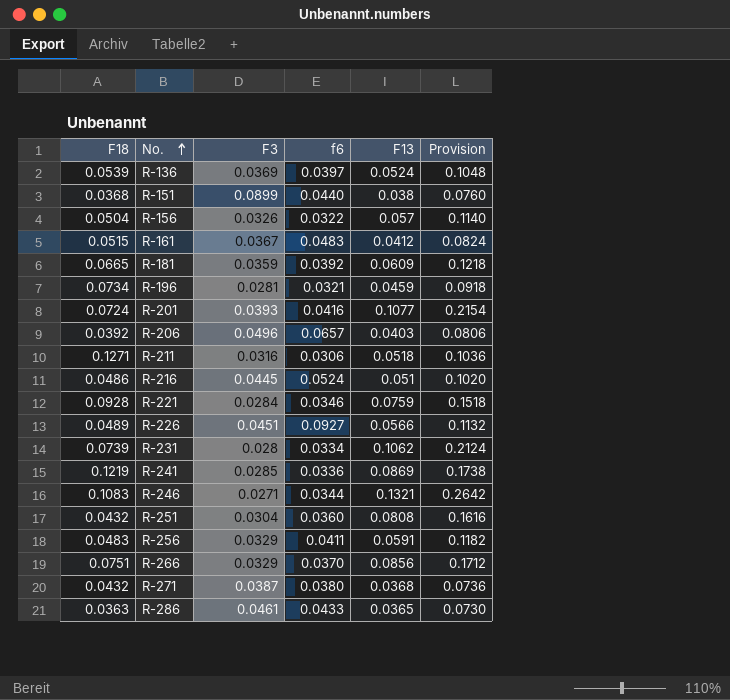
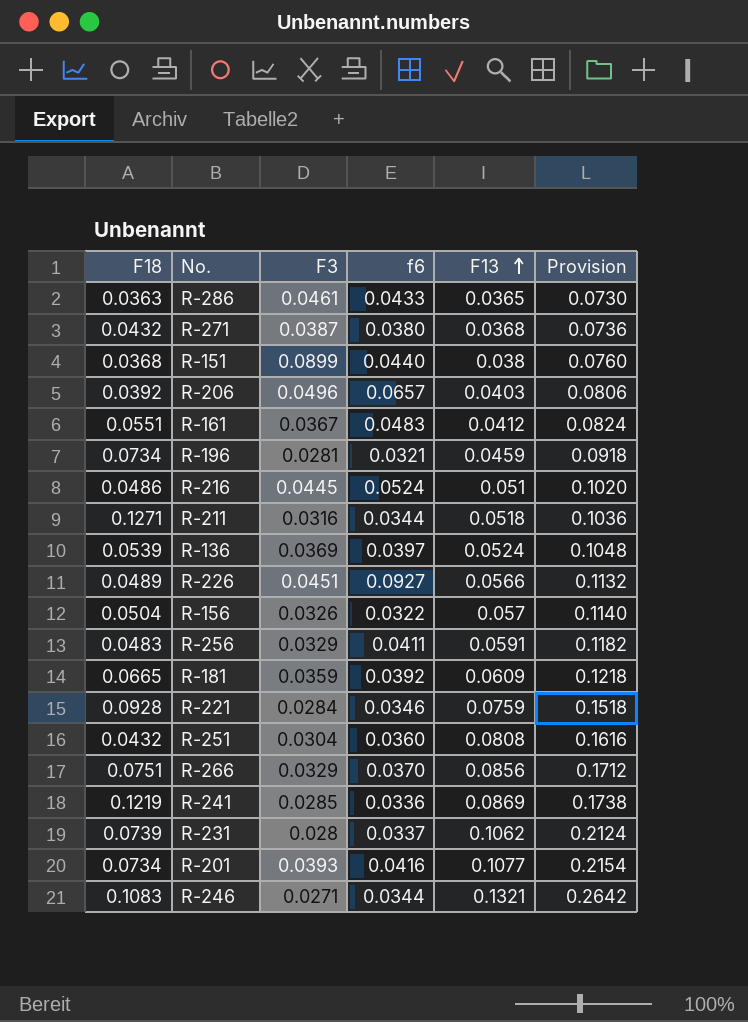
row order: No. ascending -> F13 ascending
R-161 | F18: 0.0515 -> 0.0551
R-211 | f6: 0.0306 -> 0.0344
R-231 | f6: 0.0334 -> 0.0337
R-201 | F18: 0.0724 -> 0.0734

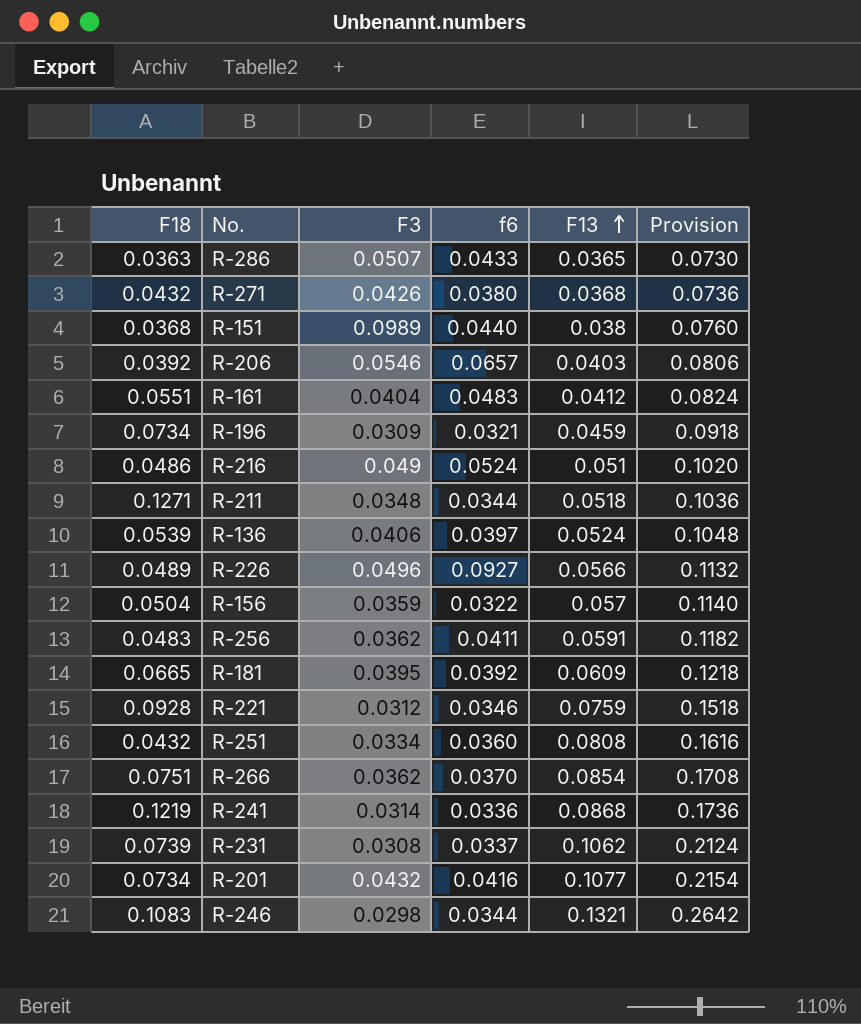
R-286 | F3: 0.0461 -> 0.0507
R-271 | F3: 0.0387 -> 0.0426
R-151 | F3: 0.0899 -> 0.0989
R-206 | F3: 0.0496 -> 0.0546
R-161 | F3: 0.0367 -> 0.0404
R-196 | F3: 0.0281 -> 0.0309
R-216 | F3: 0.0445 -> 0.049
R-211 | F3: 0.0316 -> 0.0348
R-136 | F3: 0.0369 -> 0.0406
R-226 | F3: 0.0451 -> 0.0496
R-156 | F3: 0.0326 -> 0.0359
R-256 | F3: 0.0329 -> 0.0362
R-181 | F3: 0.0359 -> 0.0395
R-221 | F3: 0.0284 -> 0.0312
R-251 | F3: 0.0304 -> 0.0334
R-266 | F3: 0.0329 -> 0.0362
R-266 | F13: 0.0856 -> 0.0854
R-266 | Provision: 0.1712 -> 0.1708
R-241 | F3: 0.0285 -> 0.0314
R-241 | F13: 0.0869 -> 0.0868
R-241 | Provision: 0.1738 -> 0.1736
R-231 | F3: 0.028 -> 0.0308
R-201 | F3: 0.0393 -> 0.0432
R-246 | F3: 0.0271 -> 0.0298

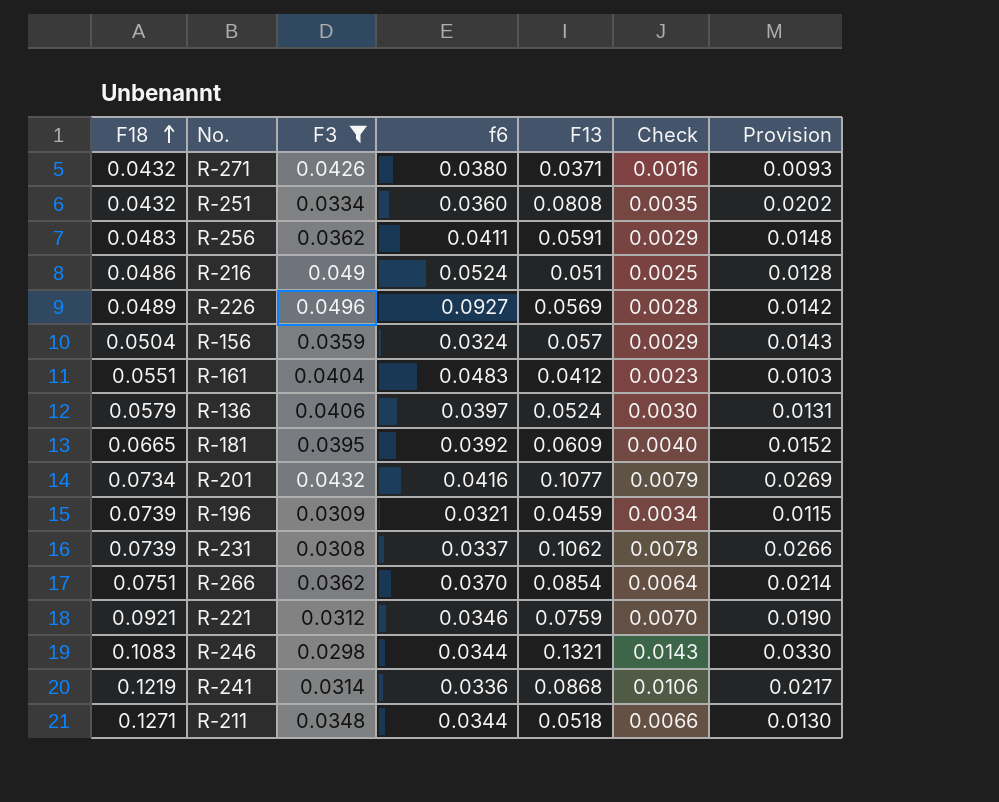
filter: none -> F3 <= 0.0496
row order: F13 ascending -> F18 ascending
column Check | formula: none -> [F18] * [F13]
column Provision | formula: [F13] * 2 -> [F13] * 0.25
R-271 | F13: 0.0368 -> 0.0371
R-226 | F13: 0.0566 -> 0.0569
R-156 | f6: 0.0322 -> 0.0324
R-136 | F18: 0.0539 -> 0.0579
R-196 | F18: 0.0734 -> 0.0739
R-221 | F18: 0.0928 -> 0.0921

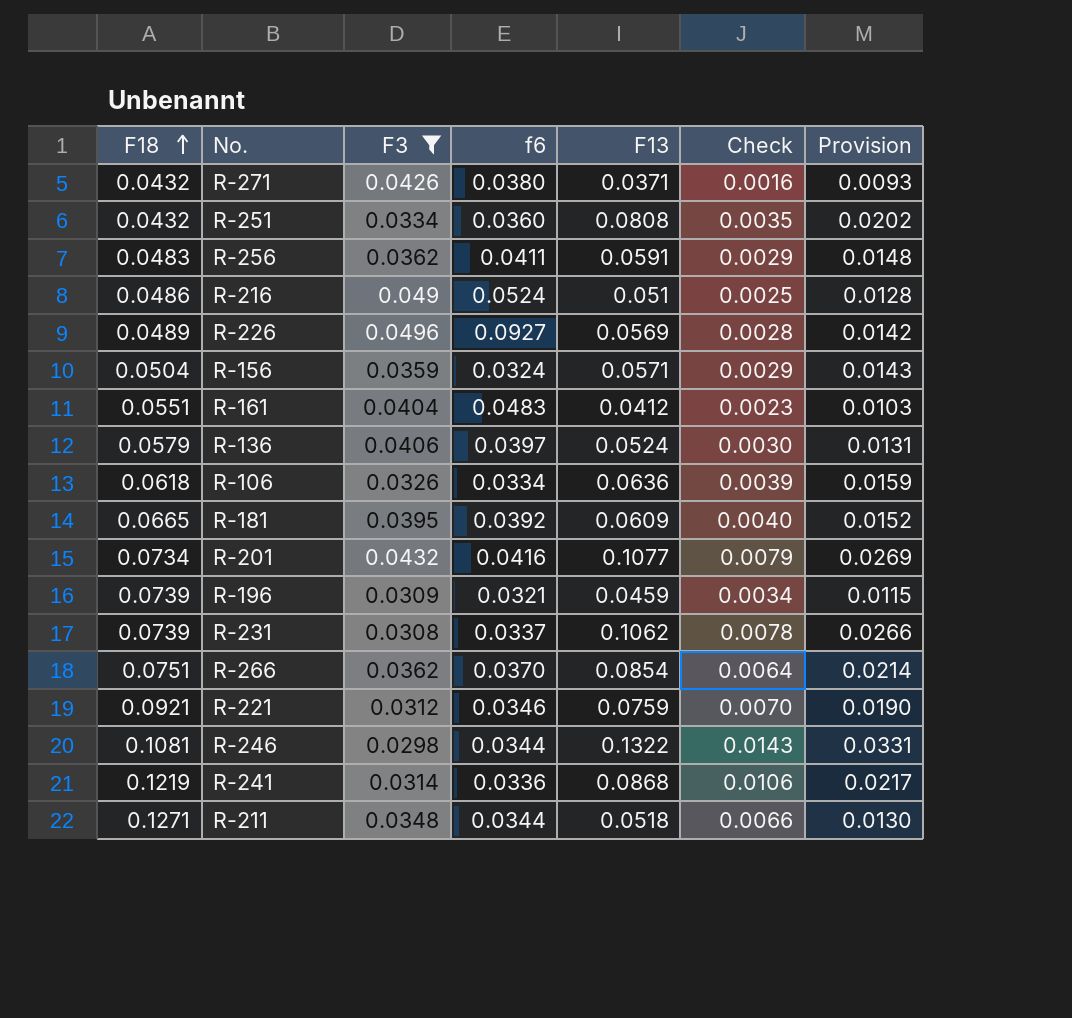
R-156 | F13: 0.057 -> 0.0571
row R-106: none -> 0.0618 | 0.0326 | 0.0334 | 0.0636 | 0.0039 | 0.0159
R-246 | F18: 0.1083 -> 0.1081
R-246 | F13: 0.1321 -> 0.1322
R-246 | Provision: 0.0330 -> 0.0331

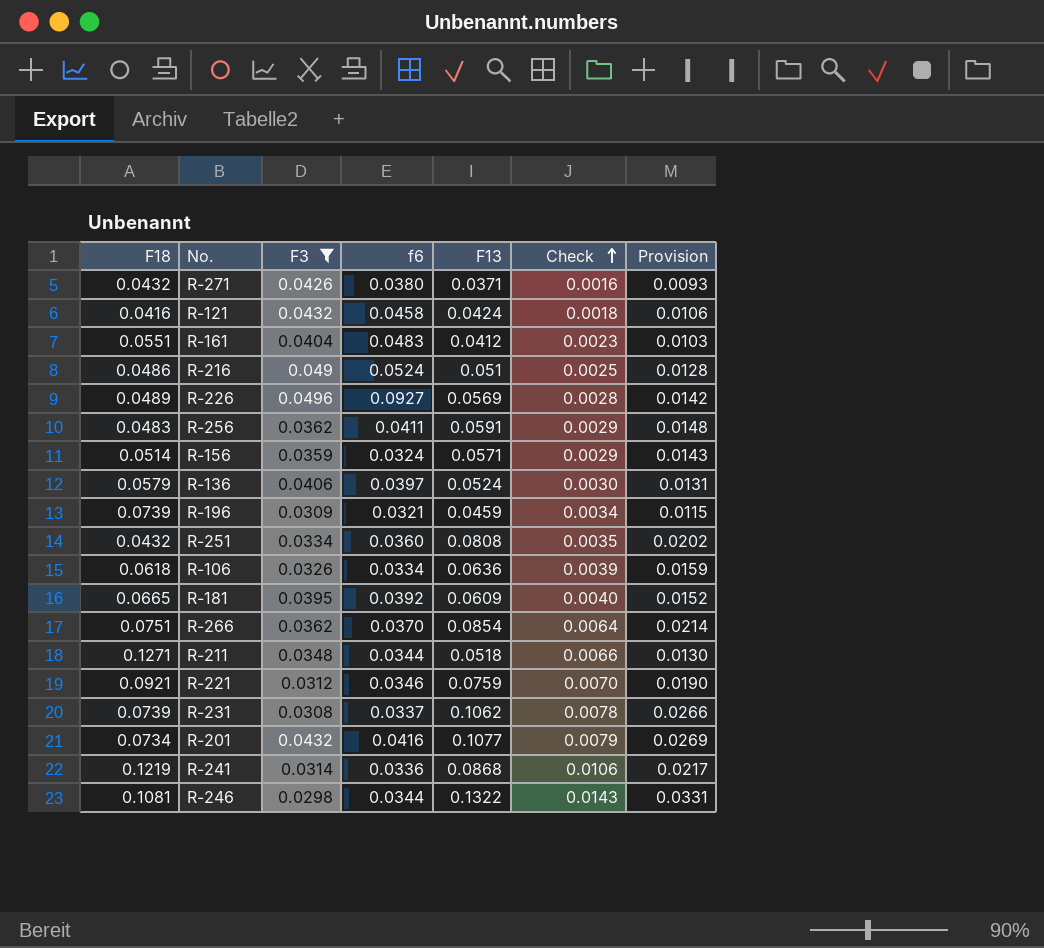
row order: F18 ascending -> Check ascending
row R-121: none -> 0.0416 | 0.0432 | 0.0458 | 0.0424 | 0.0018 | 0.0106
R-156 | F18: 0.0504 -> 0.0514

